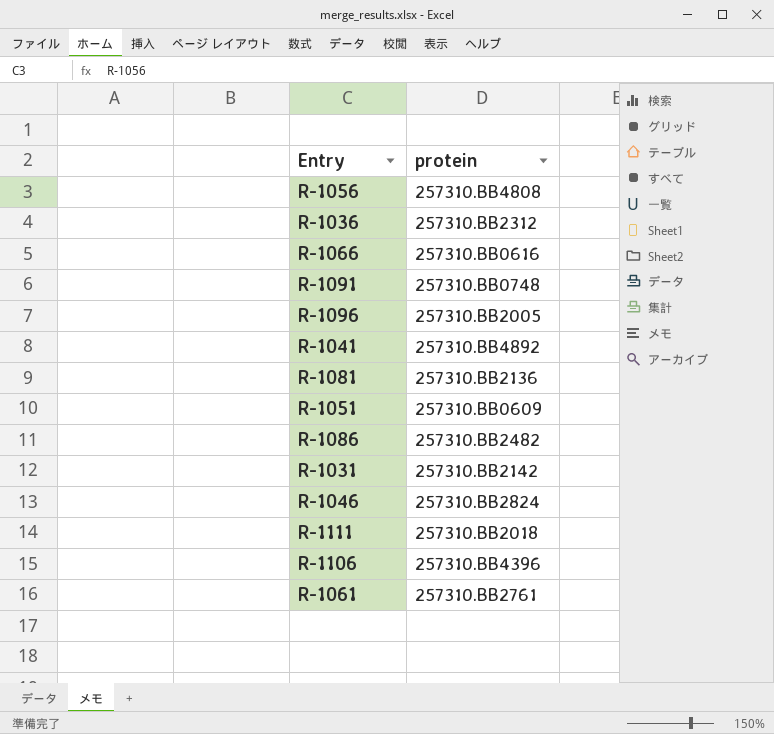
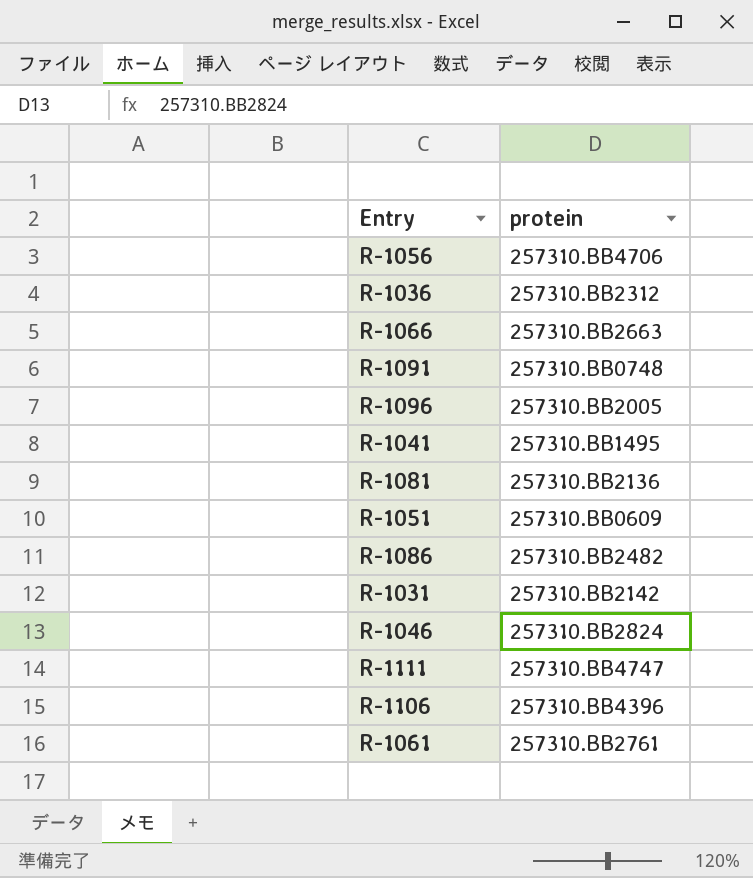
R-1056 | protein: 257310.BB4808 -> 257310.BB4706
R-1066 | protein: 257310.BB0616 -> 257310.BB2663
R-1041 | protein: 257310.BB4892 -> 257310.BB1495
R-1111 | protein: 257310.BB2018 -> 257310.BB4747

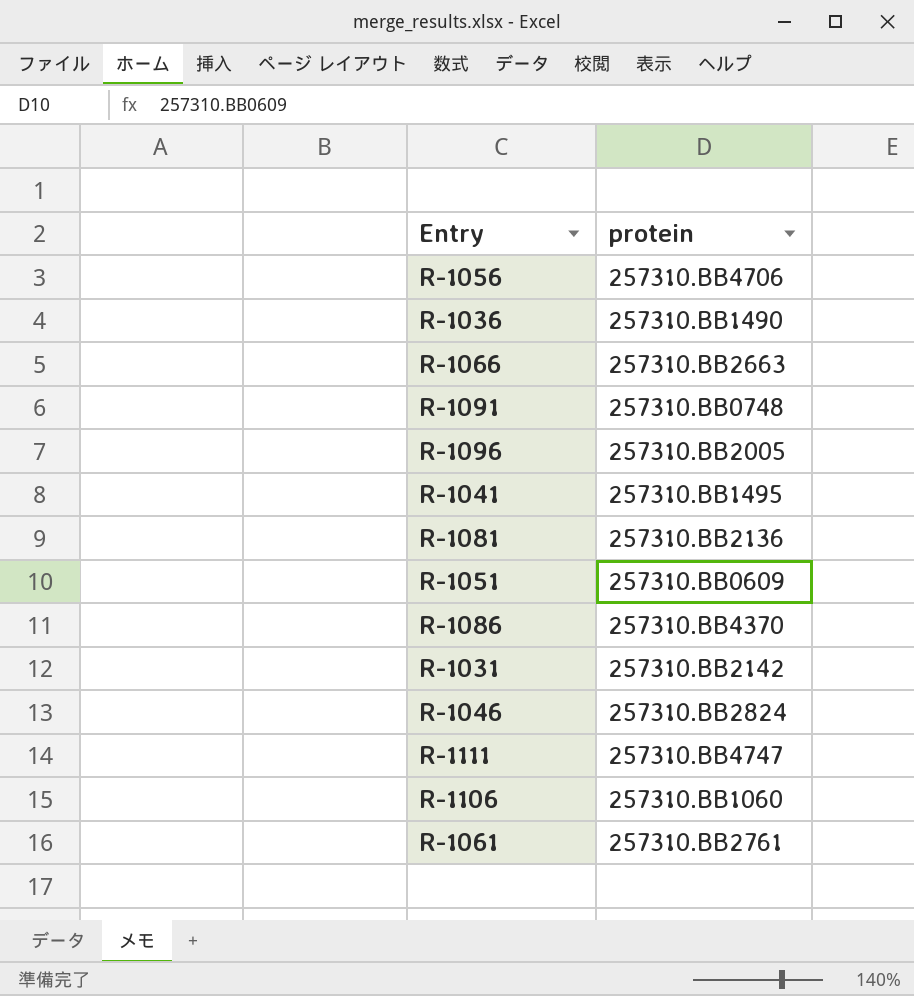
R-1036 | protein: 257310.BB2312 -> 257310.BB1490
R-1086 | protein: 257310.BB2482 -> 257310.BB4370
R-1106 | protein: 257310.BB4396 -> 257310.BB1060

